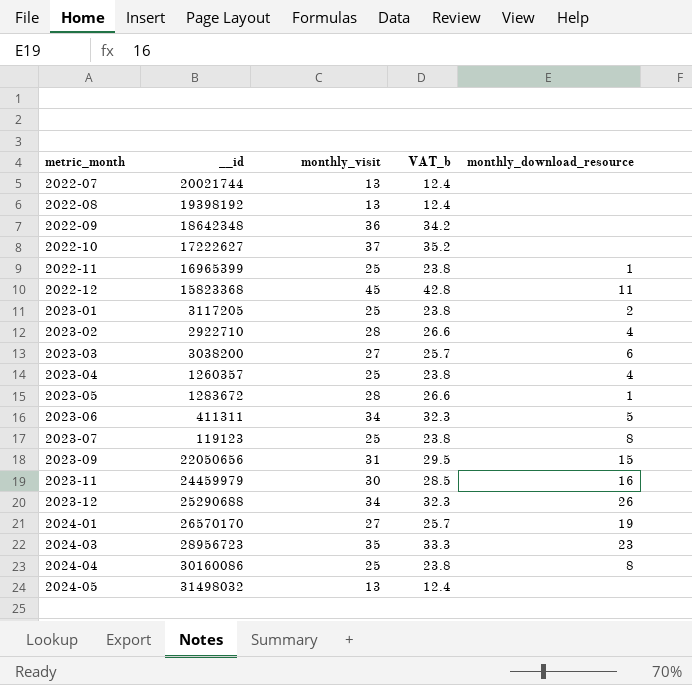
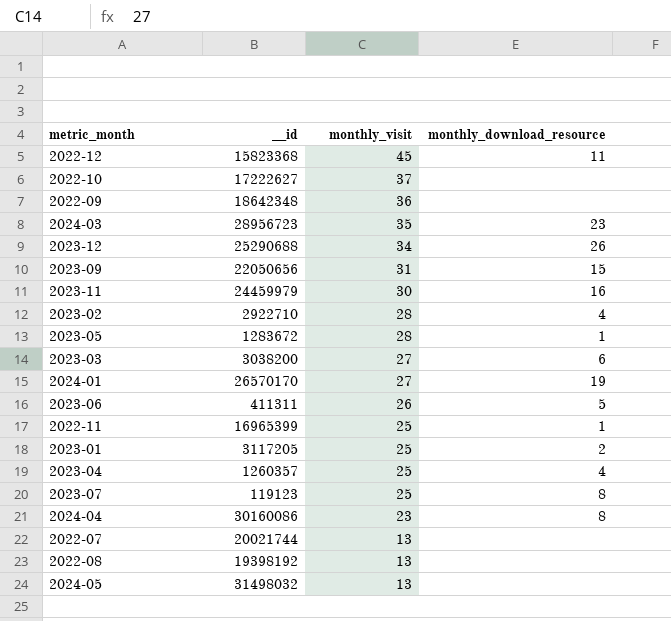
row order: metric_month ascending -> monthly_visit descending
column VAT_b | formula: [monthly_visit] * 0.95 -> none
2023-06 | monthly_visit: 34 -> 26
2024-04 | monthly_visit: 25 -> 23

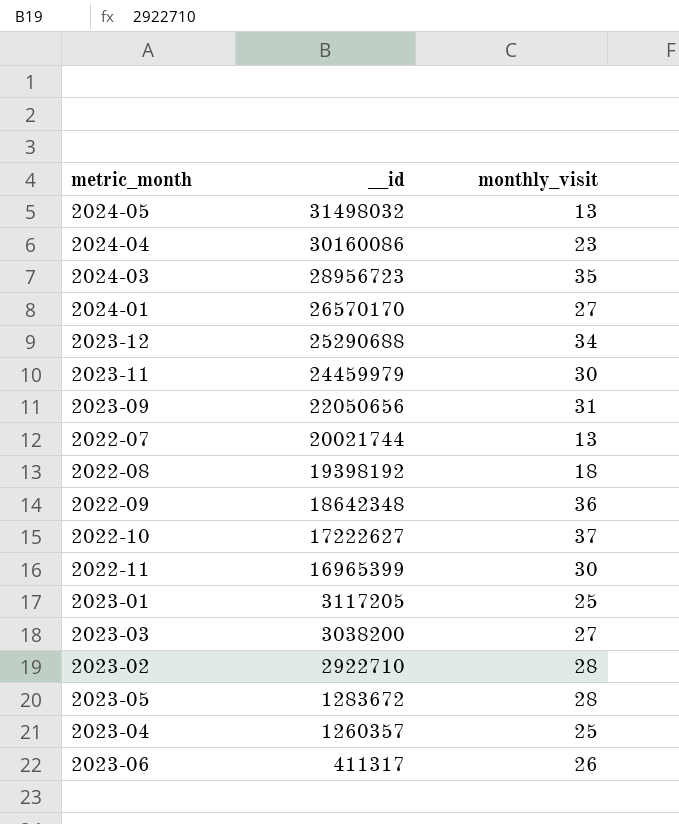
row order: monthly_visit descending -> __id descending
column monthly_download_resource | position: 4 -> none
row 2022-12: 15823368 | 45 | 11 -> none
row 2023-07: 119123 | 25 | 8 -> none
2022-08 | monthly_visit: 13 -> 18
2022-11 | monthly_visit: 25 -> 30
2023-06 | __id: 411311 -> 411317

